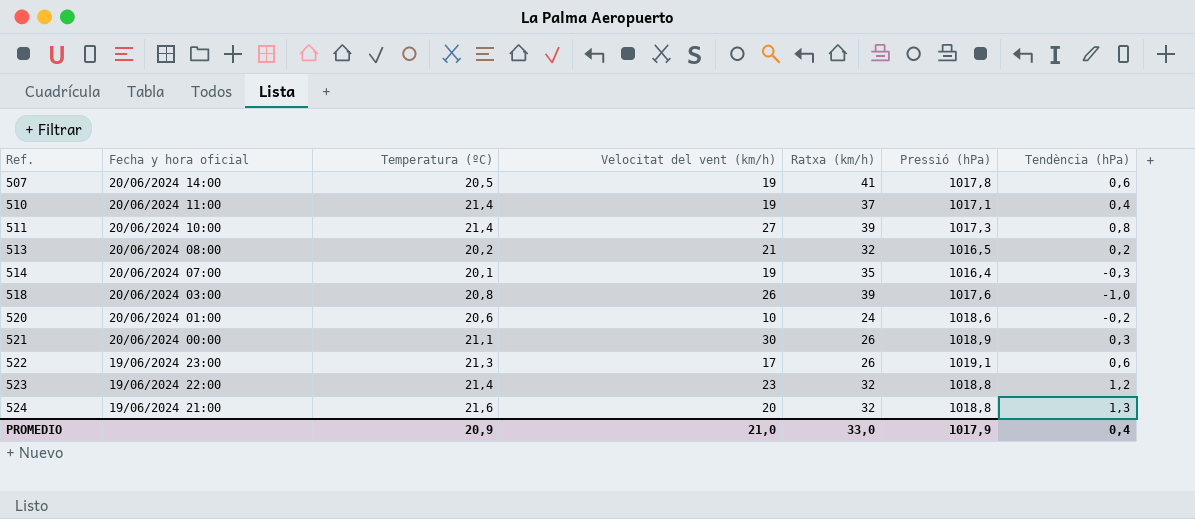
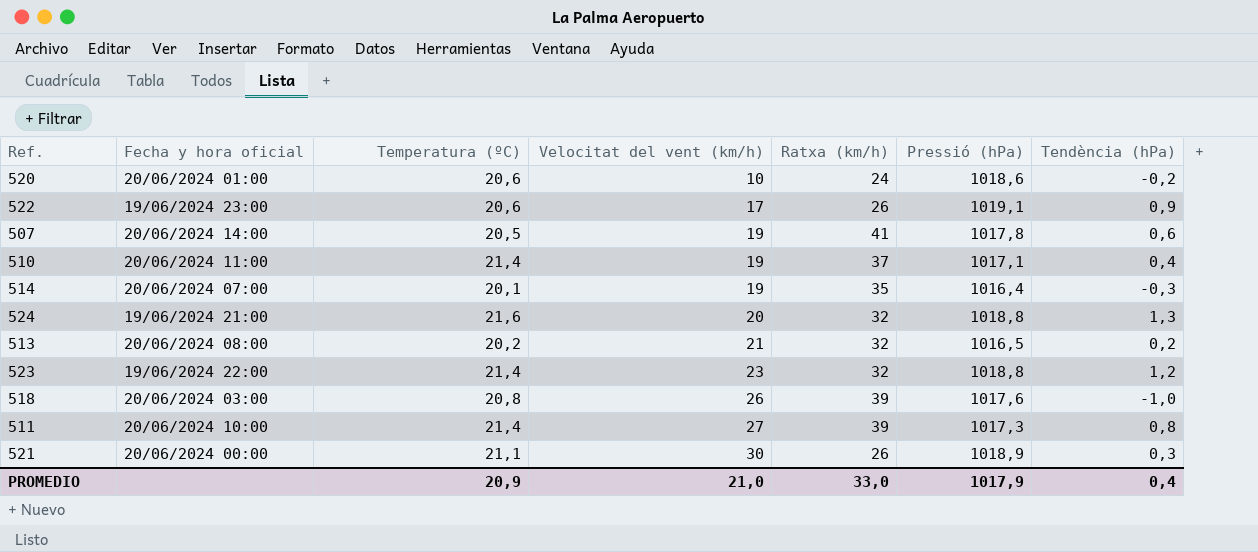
row order: Ref. ascending -> Velocitat del vent (km/h) ascending
522 | Temperatura (ºC): 21,3 -> 20,6
522 | Tendència (hPa): 0,6 -> 0,9

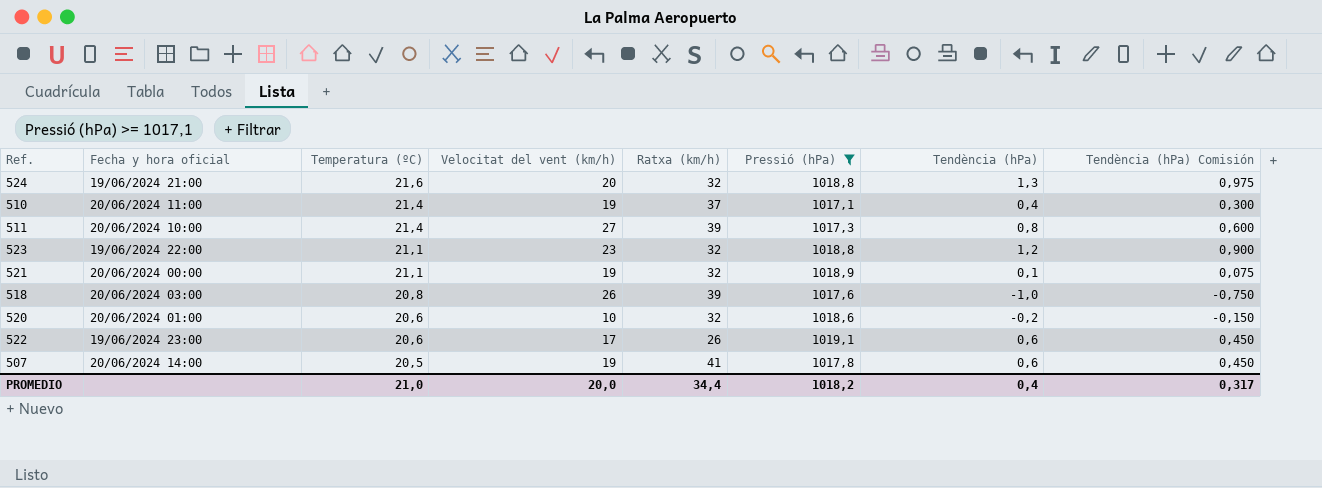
filter: none -> Pressió (hPa) >= 1017,1
row order: Velocitat del vent (km/h) ascending -> Temperatura (ºC) descending
column Tendència (hPa) Comisión | formula: none -> [Tendència (hPa)] * 0,75
523 | Temperatura (ºC): 21,4 -> 21,1
521 | Velocitat del vent (km/h): 30 -> 19
521 | Ratxa (km/h): 26 -> 32
521 | Tendència (hPa): 0,3 -> 0,1
520 | Ratxa (km/h): 24 -> 32
522 | Tendència (hPa): 0,9 -> 0,6
PROMEDIO | Temperatura (ºC): 20,9 -> 21,0
PROMEDIO | Velocitat del vent (km/h): 21,0 -> 20,0
PROMEDIO | Ratxa (km/h): 33,0 -> 34,4
PROMEDIO | Pressió (hPa): 1017,9 -> 1018,2

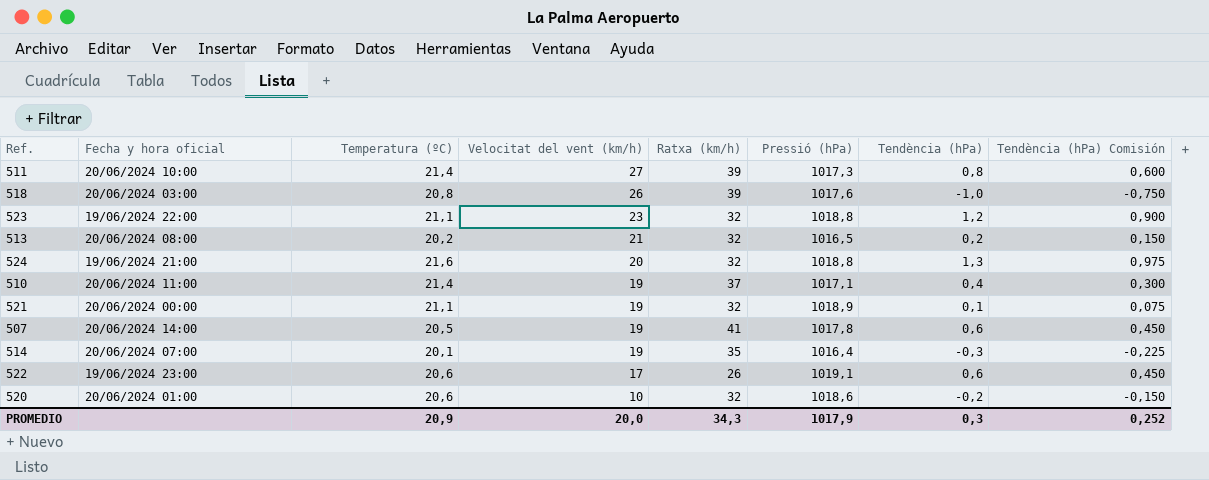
filter: Pressió (hPa) >= 1017,1 -> none
row order: Temperatura (ºC) descending -> Velocitat del vent (km/h) descending
PROMEDIO | Temperatura (ºC): 21,0 -> 20,9
PROMEDIO | Ratxa (km/h): 34,4 -> 34,3
PROMEDIO | Pressió (hPa): 1018,2 -> 1017,9
PROMEDIO | Tendència (hPa): 0,4 -> 0,3
PROMEDIO | Tendència (hPa) Comisión: 0,317 -> 0,252

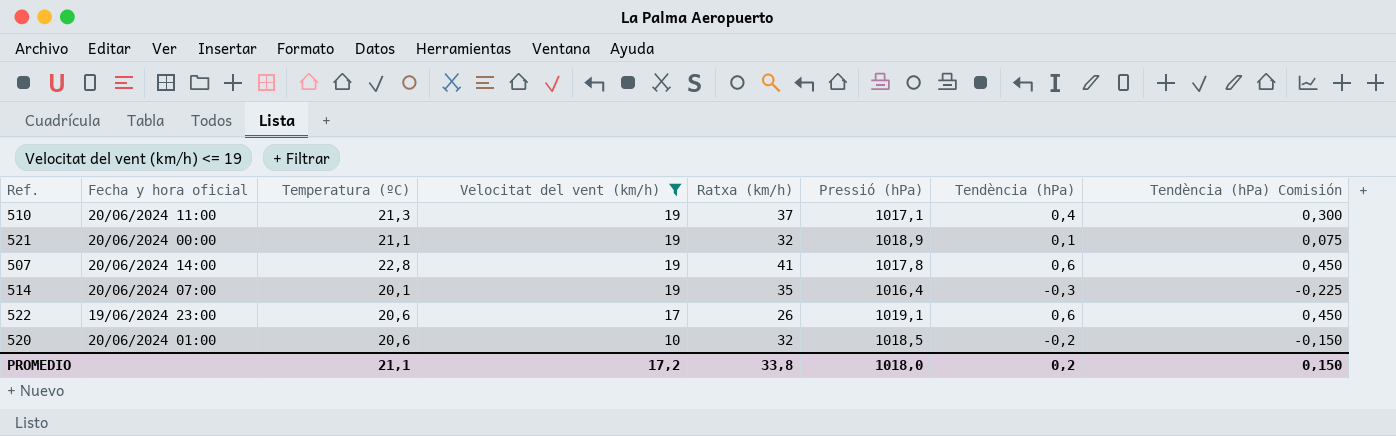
filter: none -> Velocitat del vent (km/h) <= 19
510 | Temperatura (ºC): 21,4 -> 21,3
507 | Temperatura (ºC): 20,5 -> 22,8
520 | Pressió (hPa): 1018,6 -> 1018,5
PROMEDIO | Temperatura (ºC): 20,9 -> 21,1
PROMEDIO | Velocitat del vent (km/h): 20,0 -> 17,2
PROMEDIO | Ratxa (km/h): 34,3 -> 33,8
PROMEDIO | Pressió (hPa): 1017,9 -> 1018,0
PROMEDIO | Tendència (hPa): 0,3 -> 0,2
PROMEDIO | Tendència (hPa) Comisión: 0,252 -> 0,150

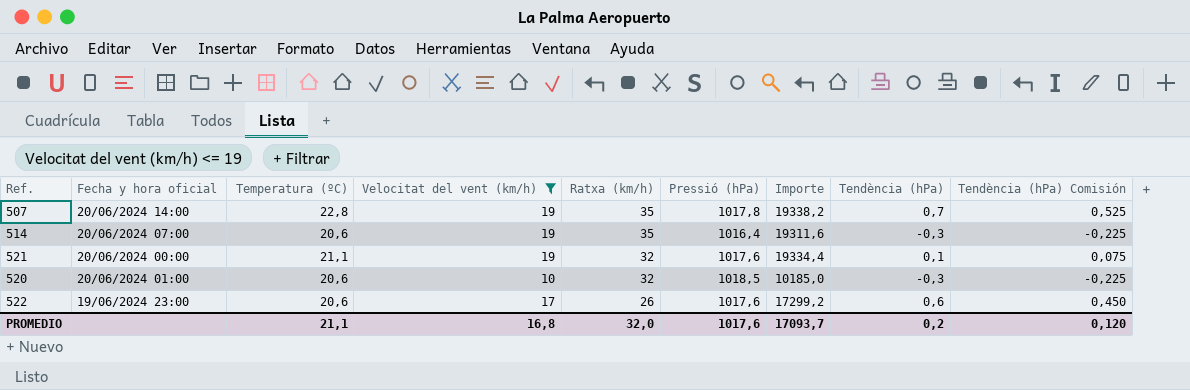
row order: Velocitat del vent (km/h) descending -> Ratxa (km/h) descending
column Importe | formula: none -> [Velocitat del vent (km/h)] * [Pressió (hPa)]
row 510: 20/06/2024 11:00 | 21,3 | 19 | 37 | 1017,1 | 0,4 | 0,300 -> none
507 | Ratxa (km/h): 41 -> 35
507 | Tendència (hPa): 0,6 -> 0,7
507 | Tendència (hPa) Comisión: 0,450 -> 0,525
514 | Temperatura (ºC): 20,1 -> 20,6
521 | Pressió (hPa): 1018,9 -> 1017,6
520 | Tendència (hPa): -0,2 -> -0,3
520 | Tendència (hPa) Comisión: -0,150 -> -0,225
522 | Pressió (hPa): 1019,1 -> 1017,6
PROMEDIO | Velocitat del vent (km/h): 17,2 -> 16,8
PROMEDIO | Ratxa (km/h): 33,8 -> 32,0
PROMEDIO | Pressió (hPa): 1018,0 -> 1017,6
PROMEDIO | Tendència (hPa) Comisión: 0,150 -> 0,120

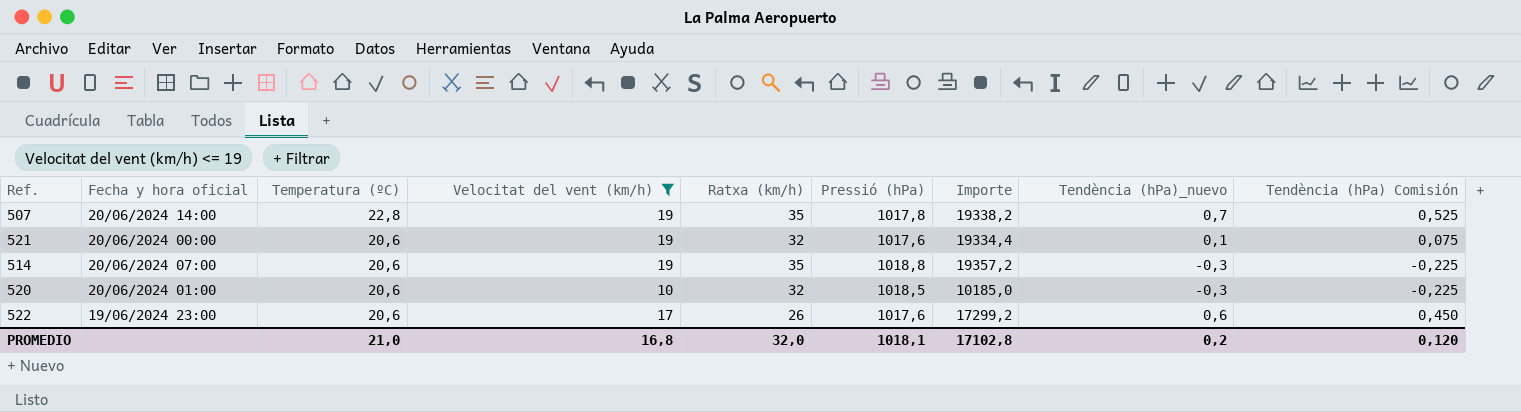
row order: Ratxa (km/h) descending -> Temperatura (ºC) descending
column name: Tendència (hPa) -> Tendència (hPa)_nuevo
521 | Temperatura (ºC): 21,1 -> 20,6
514 | Pressió (hPa): 1016,4 -> 1018,8
514 | Importe: 19311,6 -> 19357,2
PROMEDIO | Temperatura (ºC): 21,1 -> 21,0
PROMEDIO | Pressió (hPa): 1017,6 -> 1018,1
PROMEDIO | Importe: 17093,7 -> 17102,8

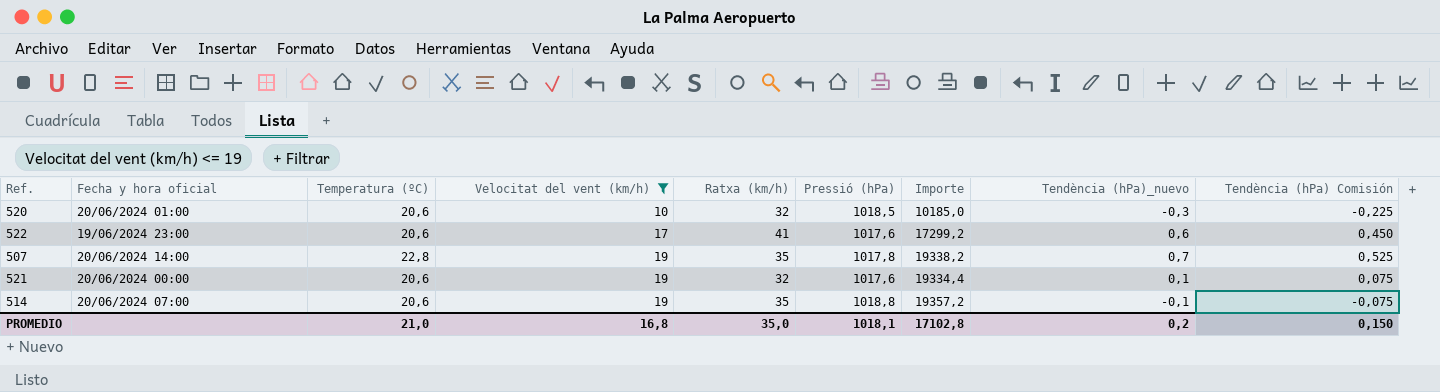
row order: Temperatura (ºC) descending -> Velocitat del vent (km/h) ascending
522 | Ratxa (km/h): 26 -> 41
514 | Tendència (hPa)_nuevo: -0,3 -> -0,1
514 | Tendència (hPa) Comisión: -0,225 -> -0,075
PROMEDIO | Ratxa (km/h): 32,0 -> 35,0
PROMEDIO | Tendència (hPa) Comisión: 0,120 -> 0,150

